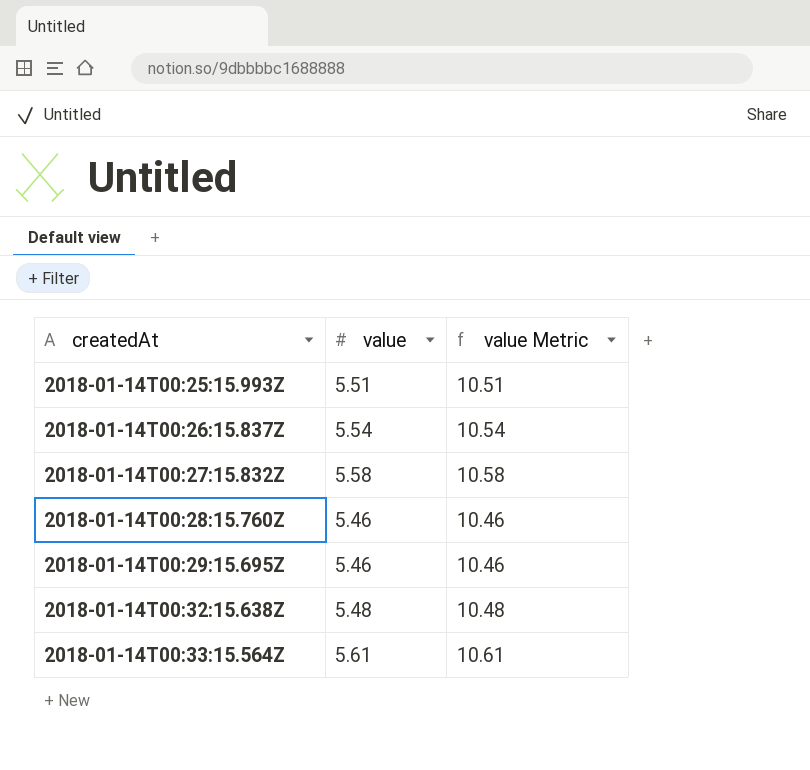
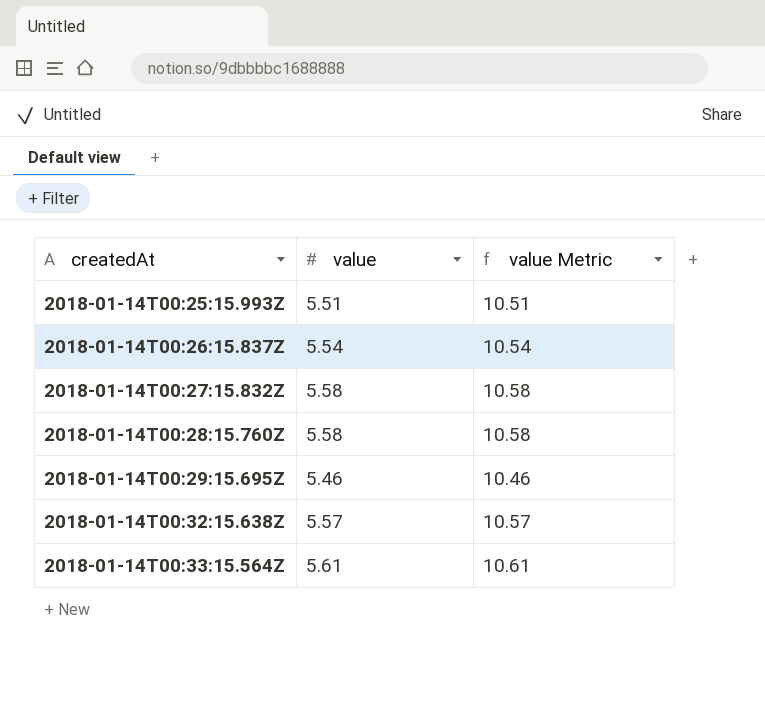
2018-01-14T00:28:15.760Z | value: 5.46 -> 5.58
2018-01-14T00:28:15.760Z | value Metric: 10.46 -> 10.58
2018-01-14T00:32:15.638Z | value: 5.48 -> 5.57
2018-01-14T00:32:15.638Z | value Metric: 10.48 -> 10.57

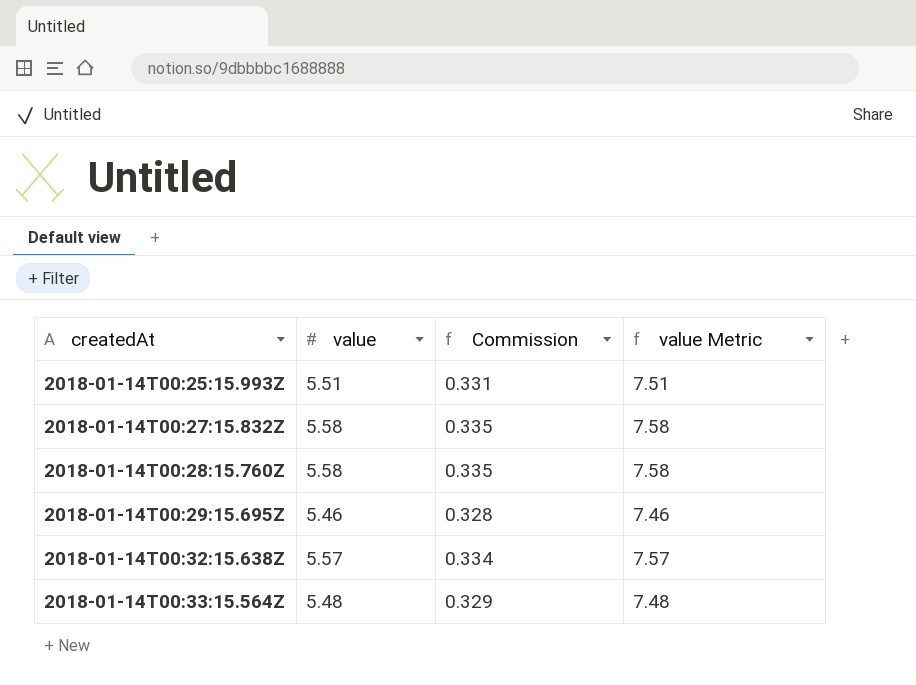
column Commission | formula: none -> [value] * 0.06
column value Metric | formula: [value] + 5 -> [value] + 2
row 2018-01-14T00:26:15.837Z: 5.54 | 10.54 -> none
2018-01-14T00:33:15.564Z | value: 5.61 -> 5.48

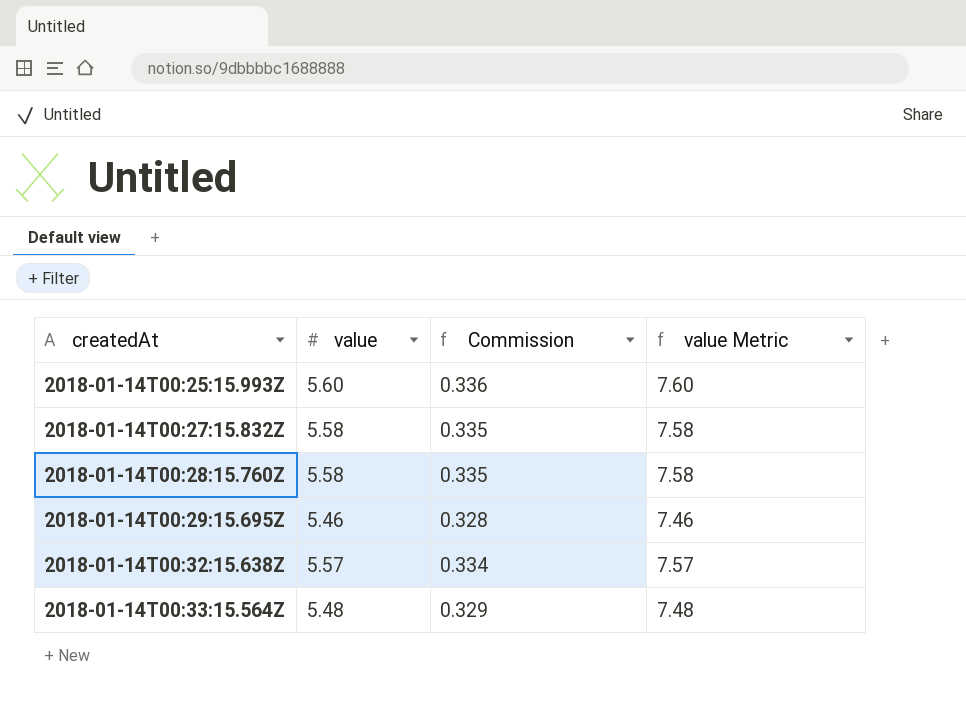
2018-01-14T00:25:15.993Z | value: 5.51 -> 5.60
2018-01-14T00:25:15.993Z | Commission: 0.331 -> 0.336
2018-01-14T00:25:15.993Z | value Metric: 7.51 -> 7.60

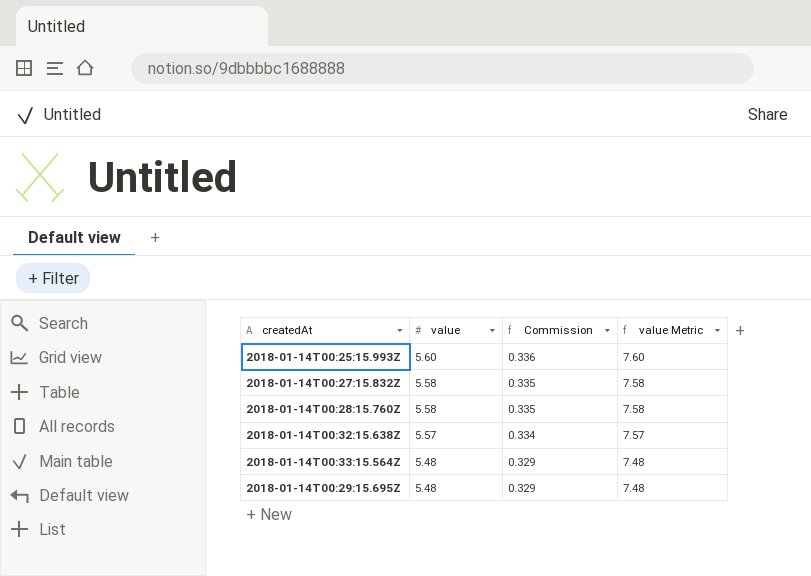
row order: createdAt ascending -> value descending
2018-01-14T00:29:15.695Z | value: 5.46 -> 5.48
2018-01-14T00:29:15.695Z | Commission: 0.328 -> 0.329
2018-01-14T00:29:15.695Z | value Metric: 7.46 -> 7.48

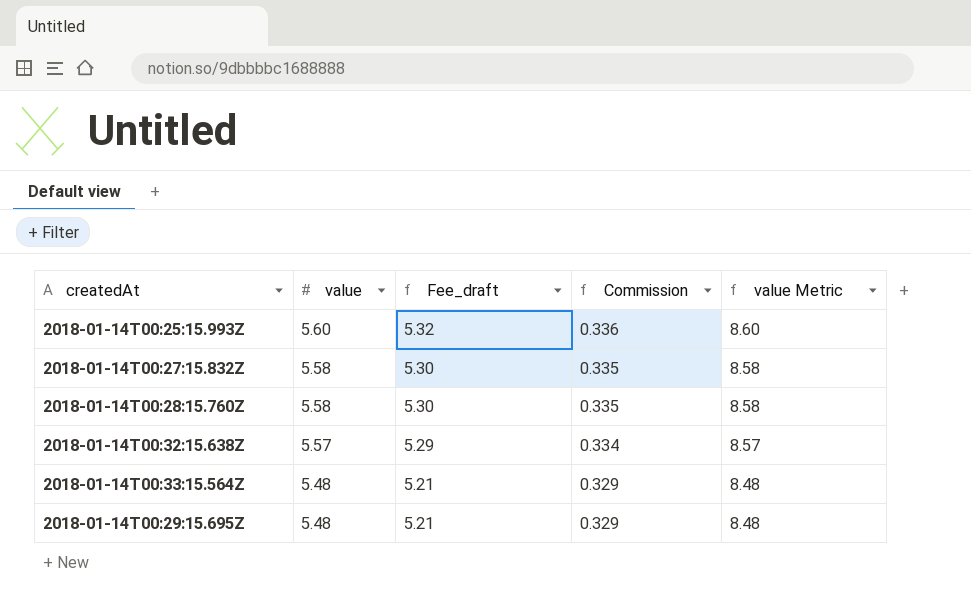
column Fee_draft | formula: none -> [value] * 0.95
column value Metric | formula: [value] + 2 -> [value] + 3

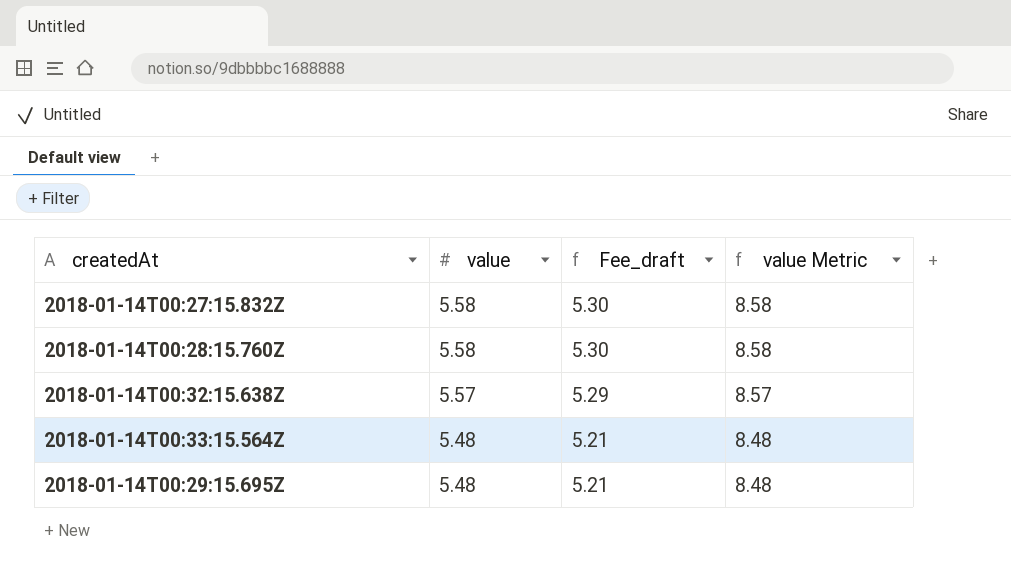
column Commission | formula: [value] * 0.06 -> none
row 2018-01-14T00:25:15.993Z: 5.60 | 5.32 | 0.336 | 8.60 -> none

